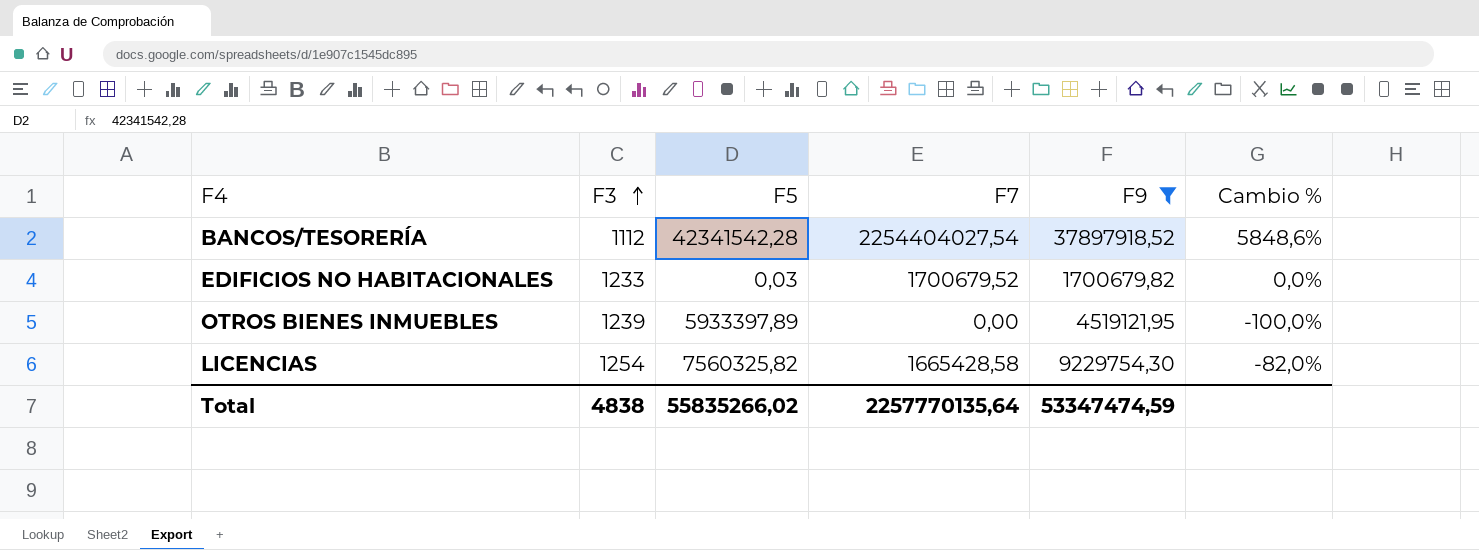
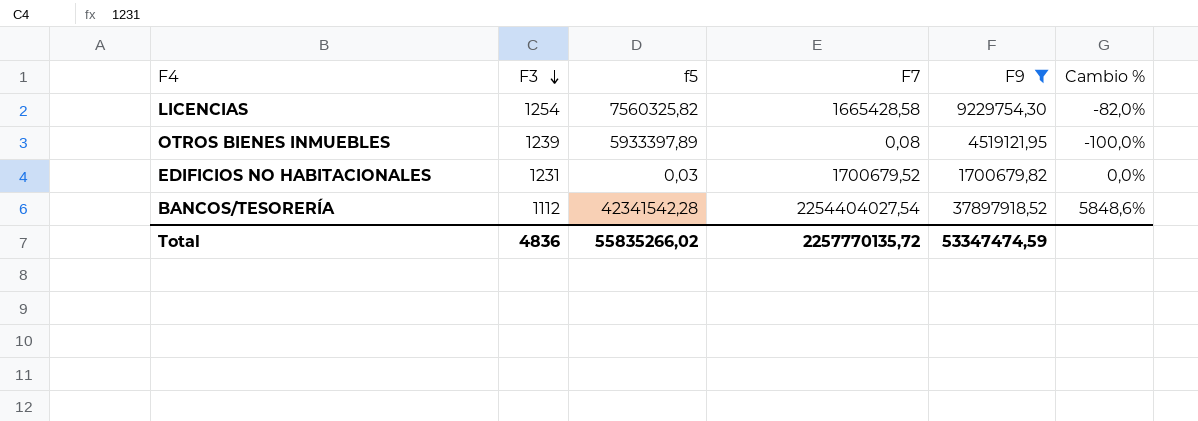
row order: F3 ascending -> F3 descending
column name: F5 -> f5
OTROS BIENES INMUEBLES | F7: 0,00 -> 0,08
EDIFICIOS NO HABITACIONALES | F3: 1233 -> 1231
Total | F3: 4838 -> 4836
Total | F7: 2257770135,64 -> 2257770135,72

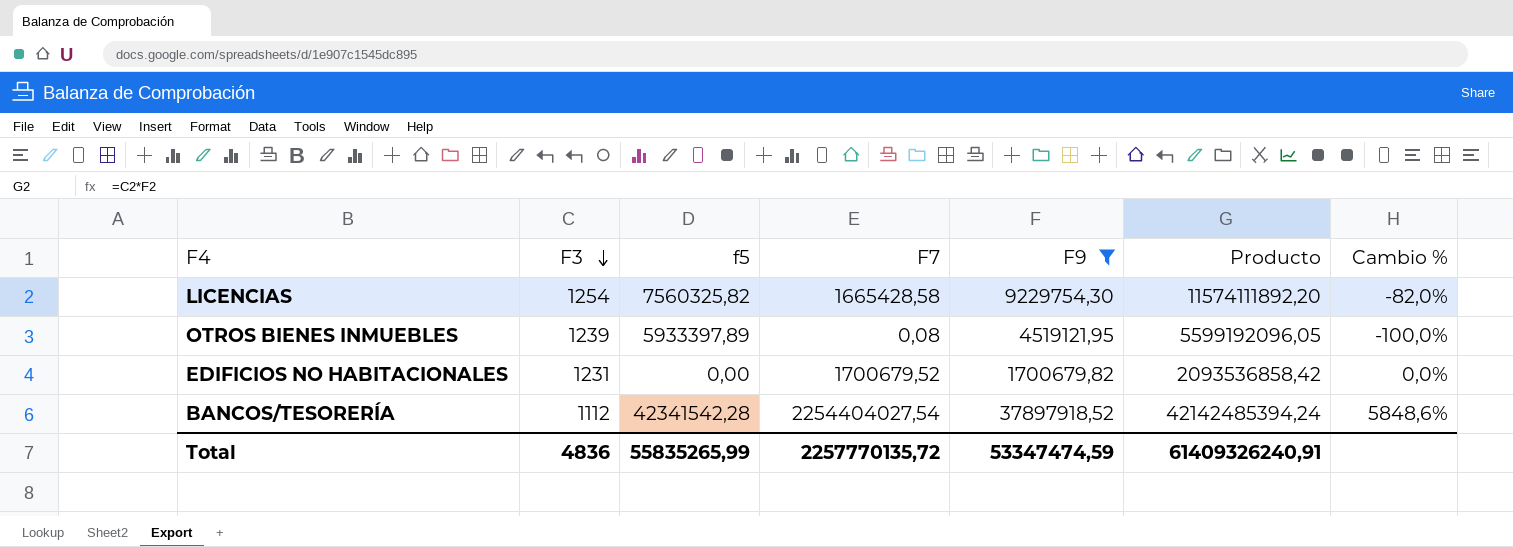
column Producto | formula: none -> [F3] * [F9]
EDIFICIOS NO HABITACIONALES | f5: 0,03 -> 0,00
Total | f5: 55835266,02 -> 55835265,99

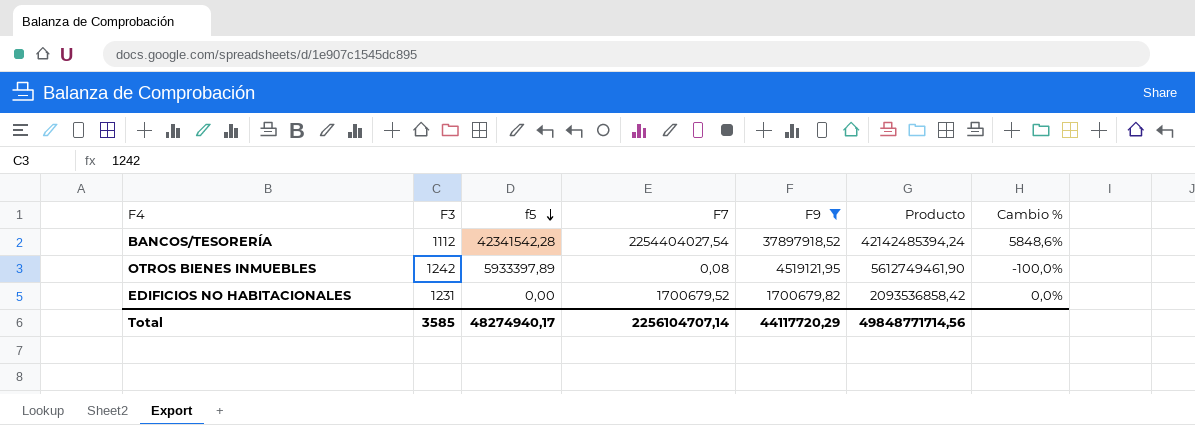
row order: F3 descending -> f5 descending
row LICENCIAS: 1254 | 7560325,82 | 1665428,58 | 9229754,30 | 11574111892,20 | -82,0% -> none
OTROS BIENES INMUEBLES | F3: 1239 -> 1242
OTROS BIENES INMUEBLES | Producto: 5599192096,05 -> 5612749461,90
Total | F3: 4836 -> 3585
Total | f5: 55835265,99 -> 48274940,17
Total | F7: 2257770135,72 -> 2256104707,14
Total | F9: 53347474,59 -> 44117720,29
Total | Producto: 61409326240,91 -> 49848771714,56

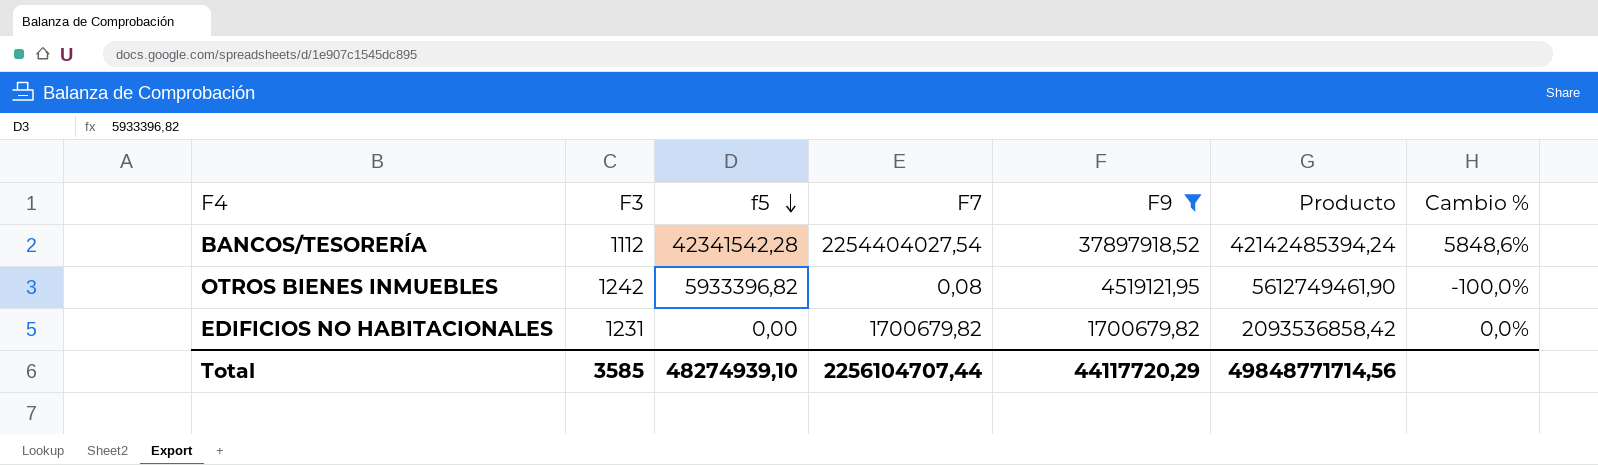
OTROS BIENES INMUEBLES | f5: 5933397,89 -> 5933396,82
EDIFICIOS NO HABITACIONALES | F7: 1700679,52 -> 1700679,82
Total | f5: 48274940,17 -> 48274939,10
Total | F7: 2256104707,14 -> 2256104707,44

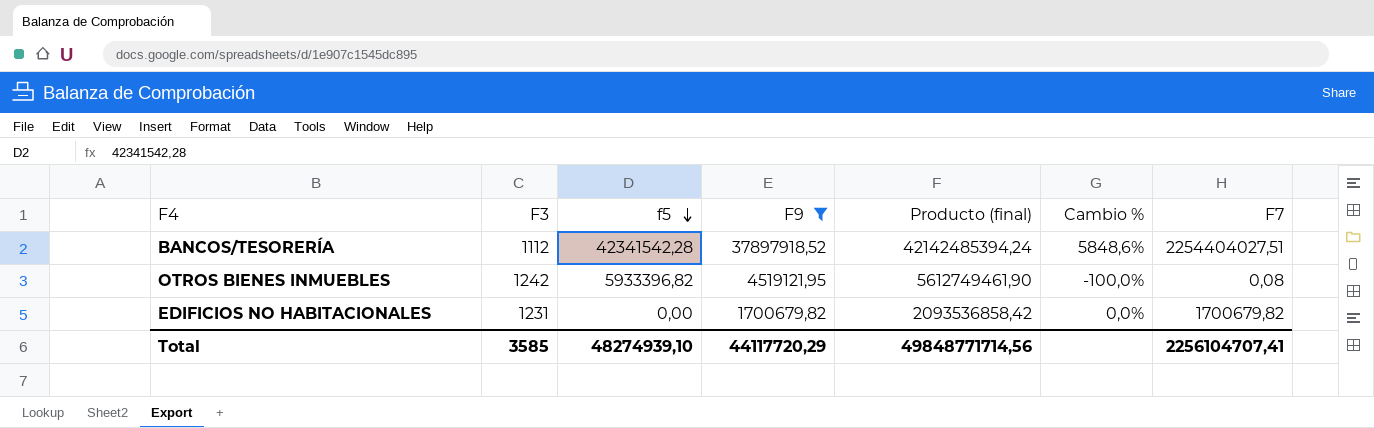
column name: Producto -> Producto (final)
column F7 | position: 4 -> 7
BANCOS/TESORERÍA | F7: 2254404027,54 -> 2254404027,51
Total | F7: 2256104707,44 -> 2256104707,41

